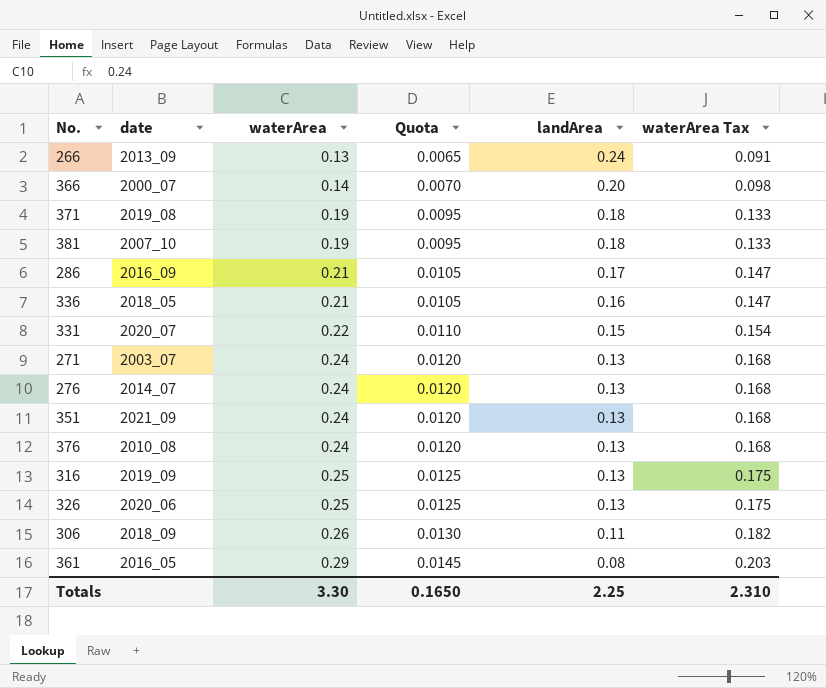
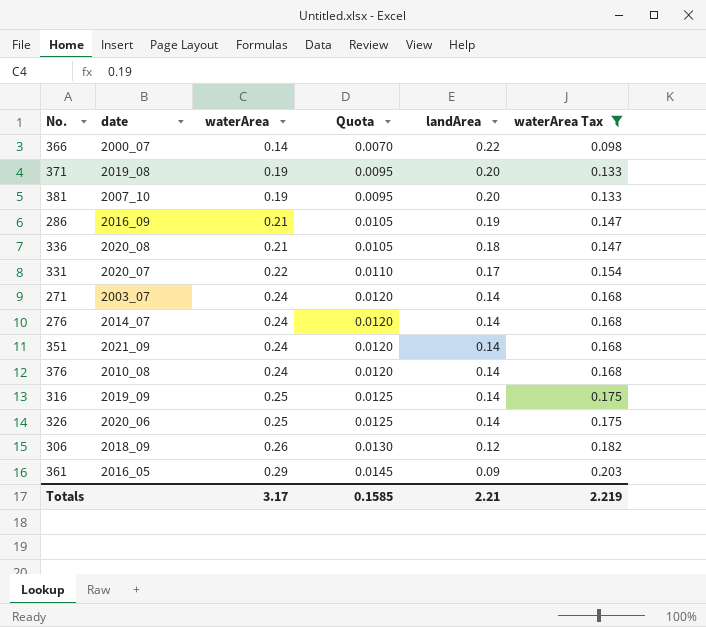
filter: none -> waterArea Tax != 0.091
366 | landArea: 0.20 -> 0.22
371 | landArea: 0.18 -> 0.20
381 | landArea: 0.18 -> 0.20
286 | landArea: 0.17 -> 0.19
336 | date: 2018_05 -> 2020_08
336 | landArea: 0.16 -> 0.18
331 | landArea: 0.15 -> 0.17
271 | landArea: 0.13 -> 0.14
276 | landArea: 0.13 -> 0.14
351 | landArea: 0.13 -> 0.14
376 | landArea: 0.13 -> 0.14
316 | landArea: 0.13 -> 0.14
326 | landArea: 0.13 -> 0.14
306 | landArea: 0.11 -> 0.12
361 | landArea: 0.08 -> 0.09
Totals | waterArea: 3.30 -> 3.17
Totals | Quota: 0.1650 -> 0.1585
Totals | landArea: 2.25 -> 2.21
Totals | waterArea Tax: 2.310 -> 2.219

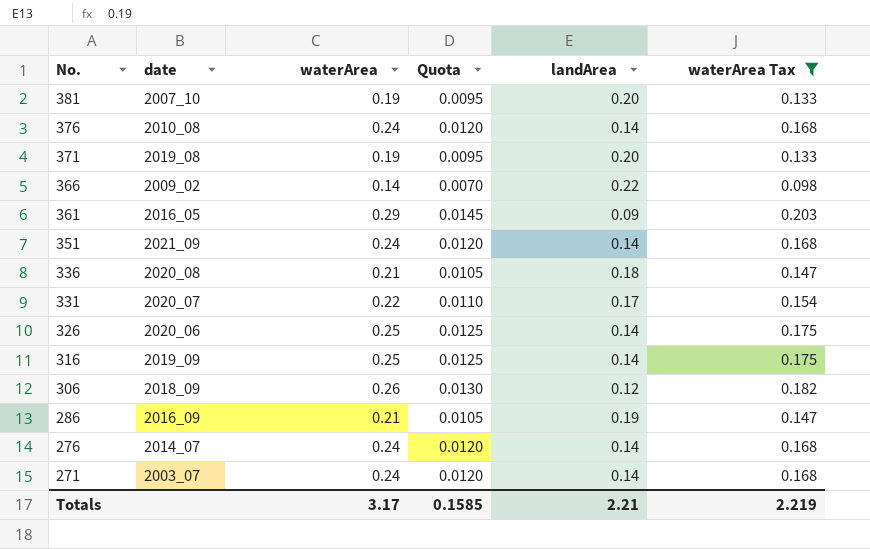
row order: waterArea ascending -> No. descending
366 | date: 2000_07 -> 2009_02

